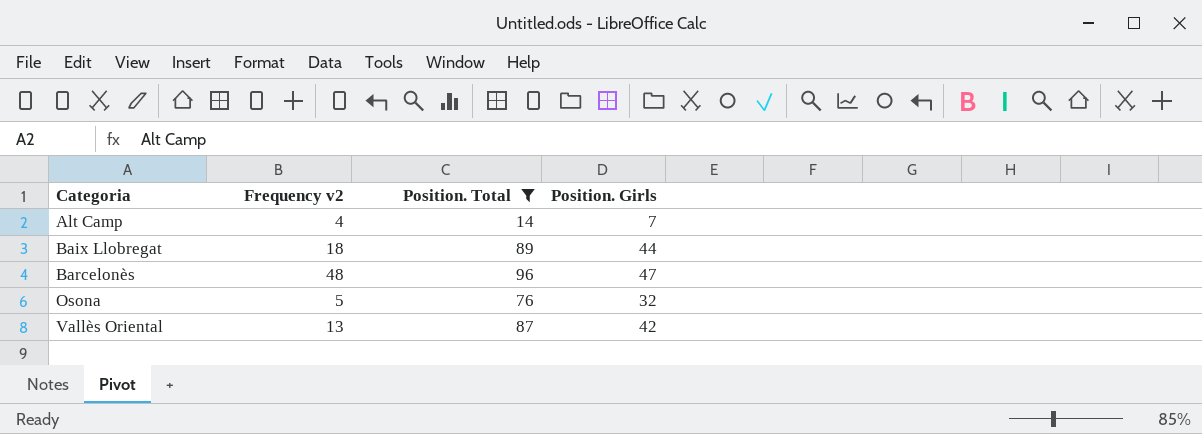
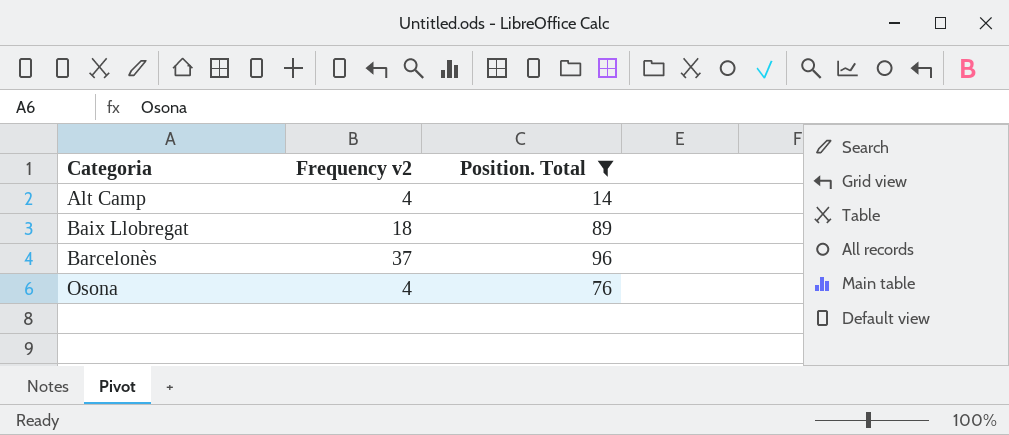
column Position. Girls | position: 4 -> none
row Vallès Oriental: 13 | 87 | 42 -> none
Barcelonès | Frequency v2: 48 -> 37
Osona | Frequency v2: 5 -> 4

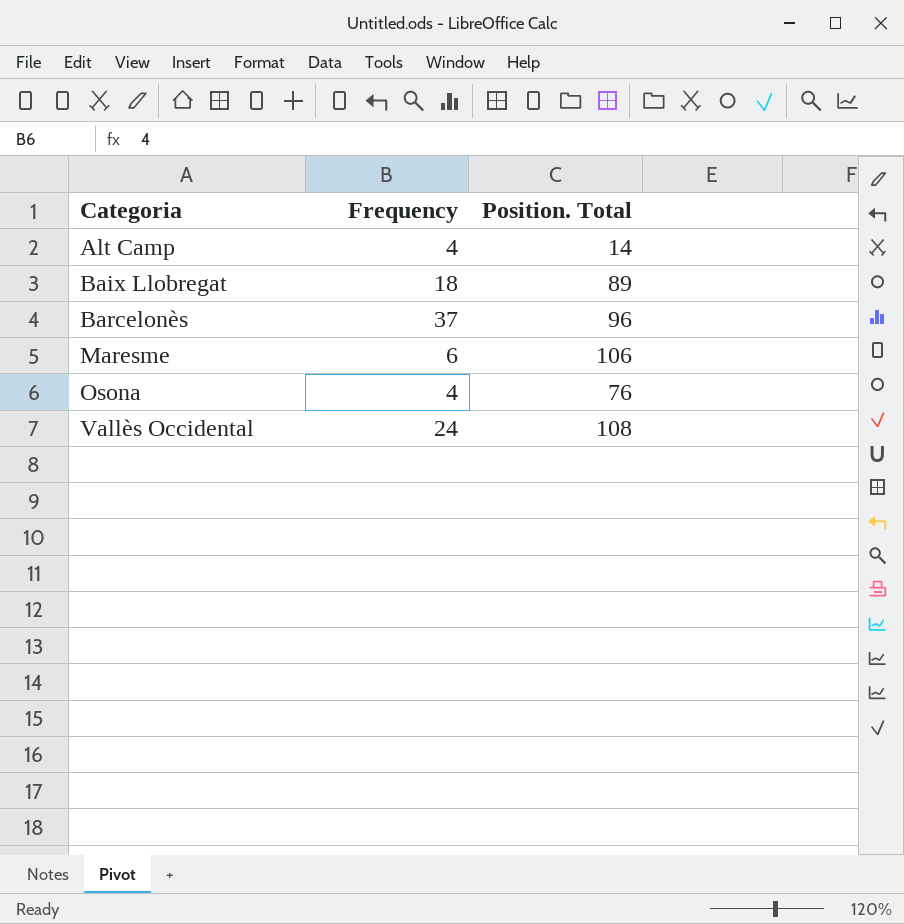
filter: Position. Total <= 96 -> none
column name: Frequency v2 -> Frequency

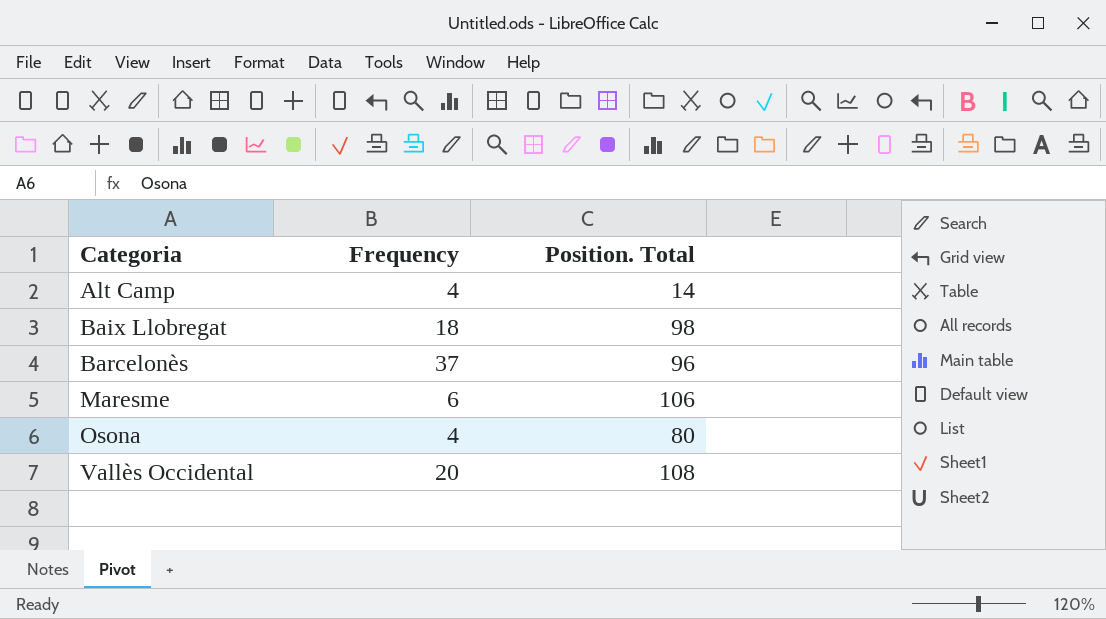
Baix Llobregat | Position. Total: 89 -> 98
Osona | Position. Total: 76 -> 80
Vallès Occidental | Frequency: 24 -> 20

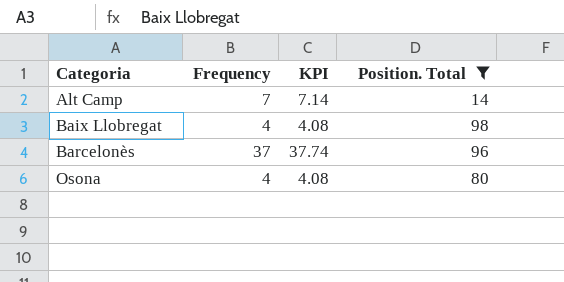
filter: none -> Position. Total <= 98
column KPI | formula: none -> [Frequency] * 1.02
Alt Camp | Frequency: 4 -> 7
Baix Llobregat | Frequency: 18 -> 4

